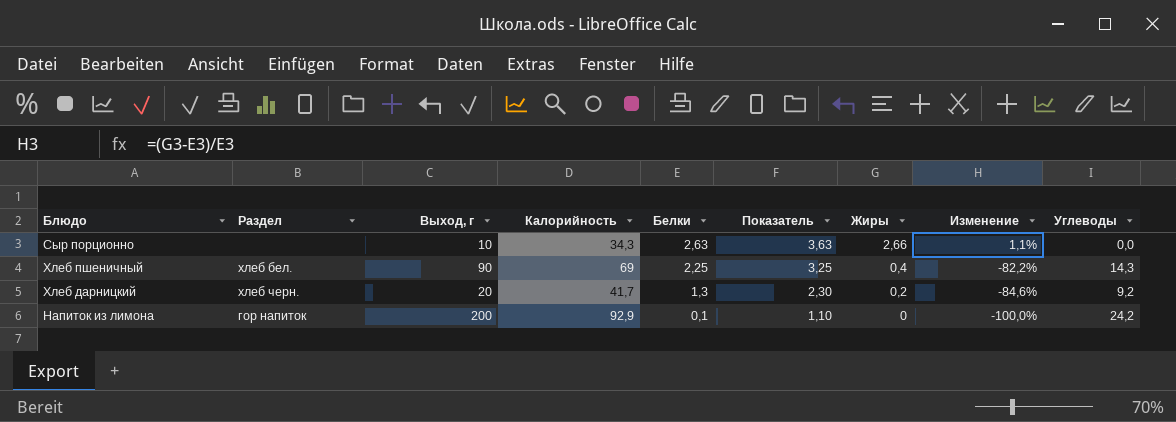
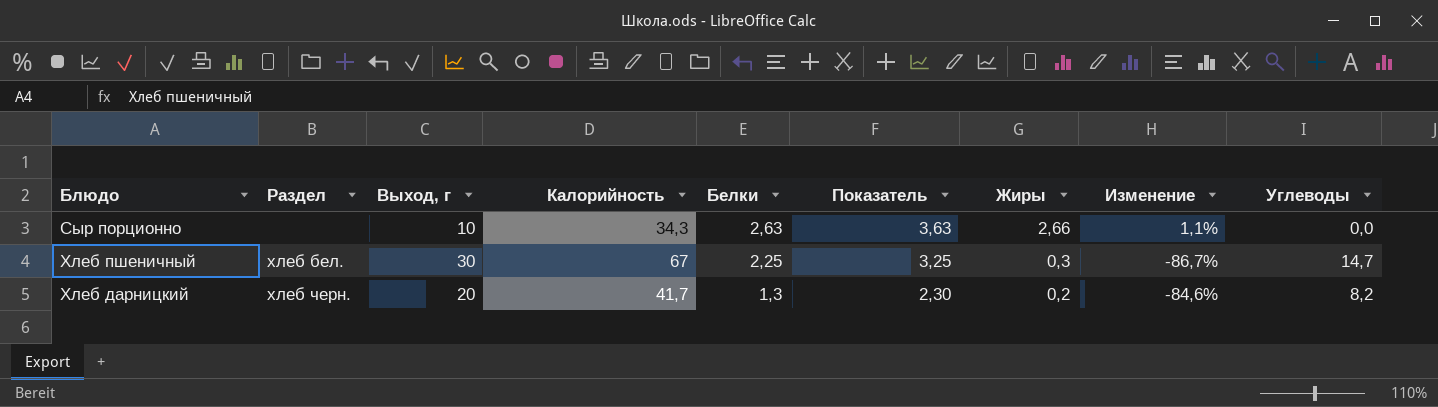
row Напиток из лимона: гор напиток | 200 | 92,9 | 0,1 | 1,10 | 0 | -100,0% | 24,2 -> none
Хлеб пшеничный | Выход, г: 90 -> 30
Хлеб пшеничный | Калорийность: 69 -> 67
Хлеб пшеничный | Жиры: 0,4 -> 0,3
Хлеб пшеничный | Изменение: -82,2% -> -86,7%
Хлеб пшеничный | Углеводы: 14,3 -> 14,7
Хлеб дарницкий | Углеводы: 9,2 -> 8,2

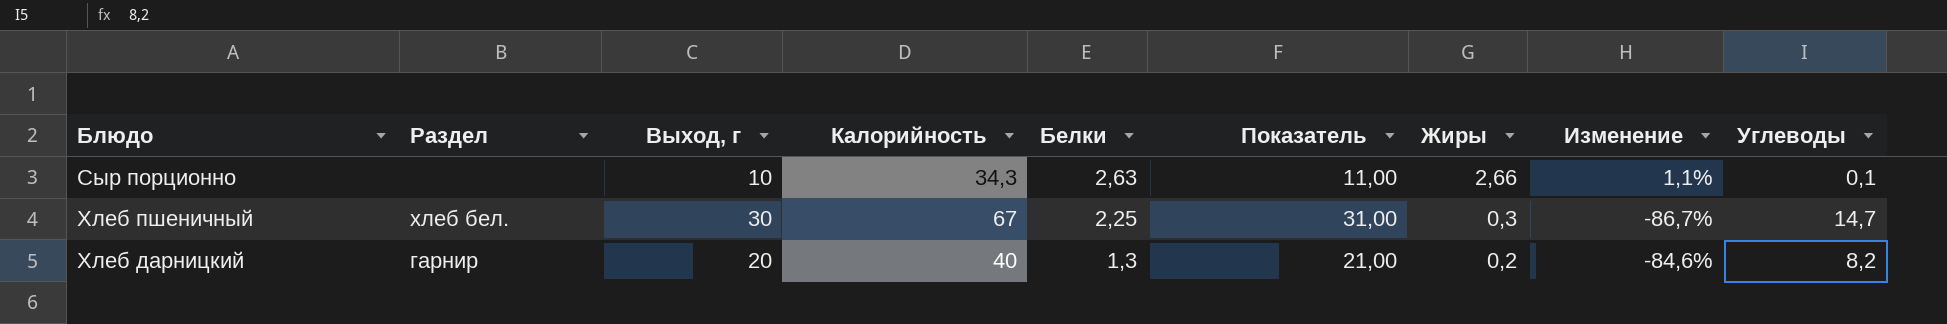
column Показатель | formula: [Белки] + 1 -> [Выход, г] + 1
Сыр порционно | Углеводы: 0,0 -> 0,1
Хлеб дарницкий | Раздел: хлеб черн. -> гарнир
Хлеб дарницкий | Калорийность: 41,7 -> 40

